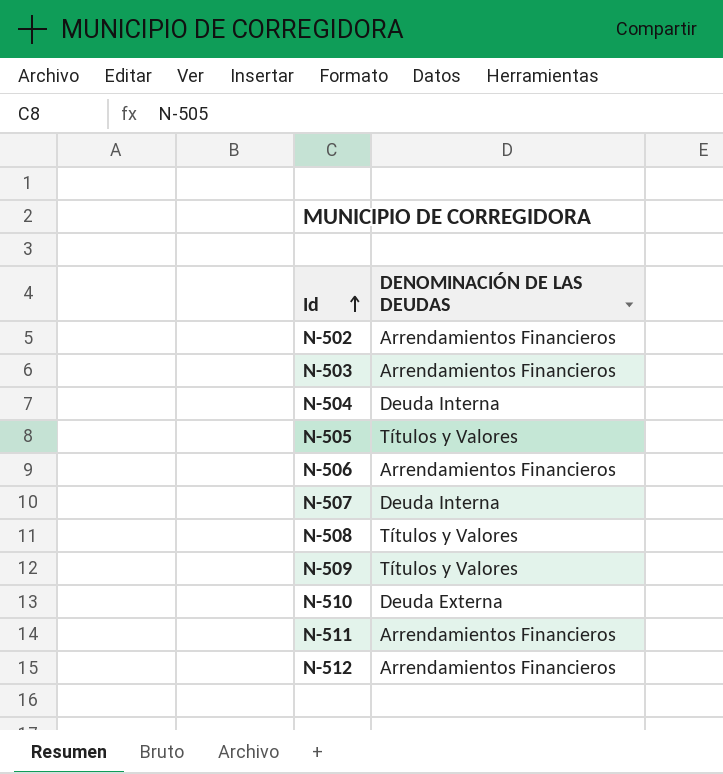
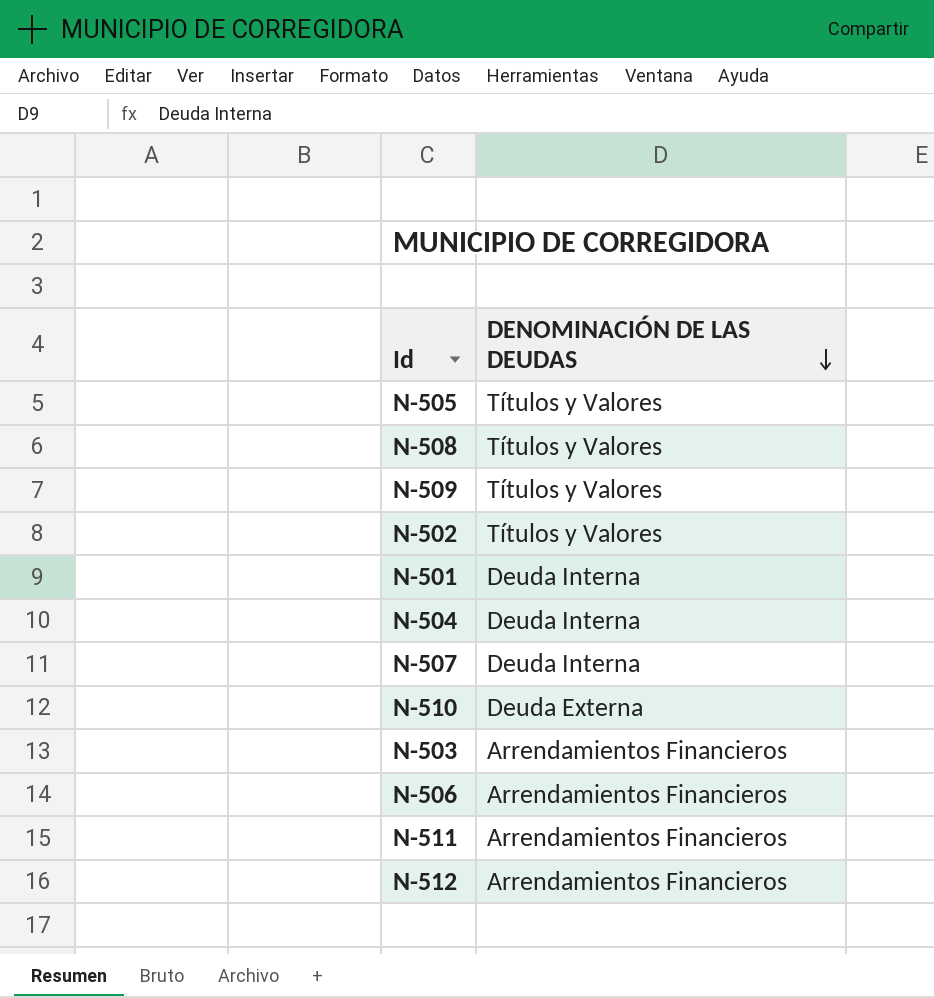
row order: Id ascending -> DENOMINACIÓN DE LAS DEUDAS descending
N-502 | DENOMINACIÓN DE LAS DEUDAS: Arrendamientos Financieros -> Títulos y Valores
row N-501: none -> Deuda Interna

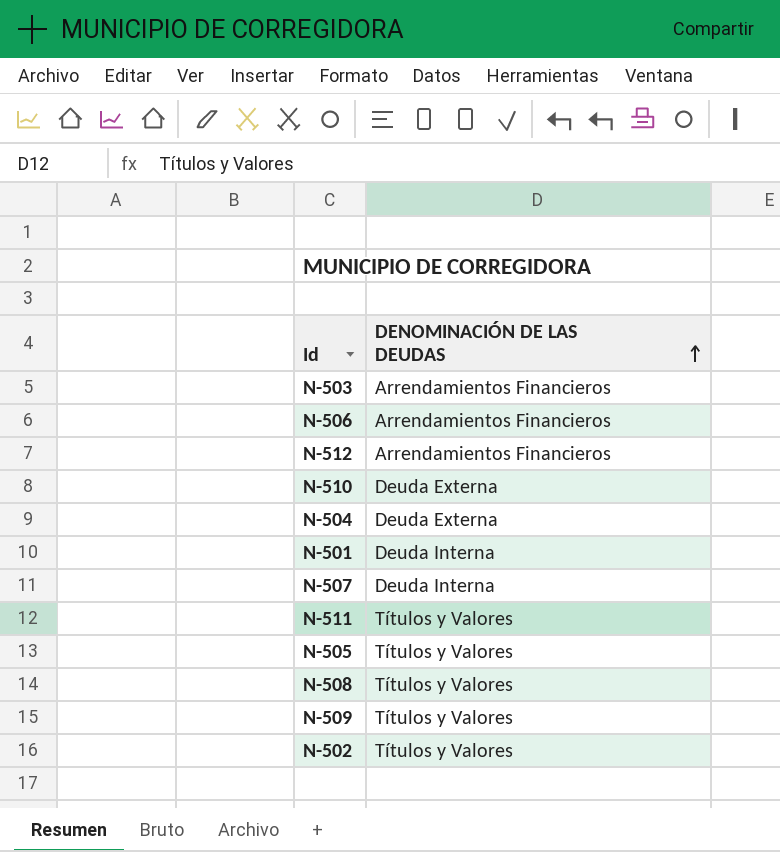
row order: DENOMINACIÓN DE LAS DEUDAS descending -> DENOMINACIÓN DE LAS DEUDAS ascending
N-504 | DENOMINACIÓN DE LAS DEUDAS: Deuda Interna -> Deuda Externa
N-511 | DENOMINACIÓN DE LAS DEUDAS: Arrendamientos Financieros -> Títulos y Valores

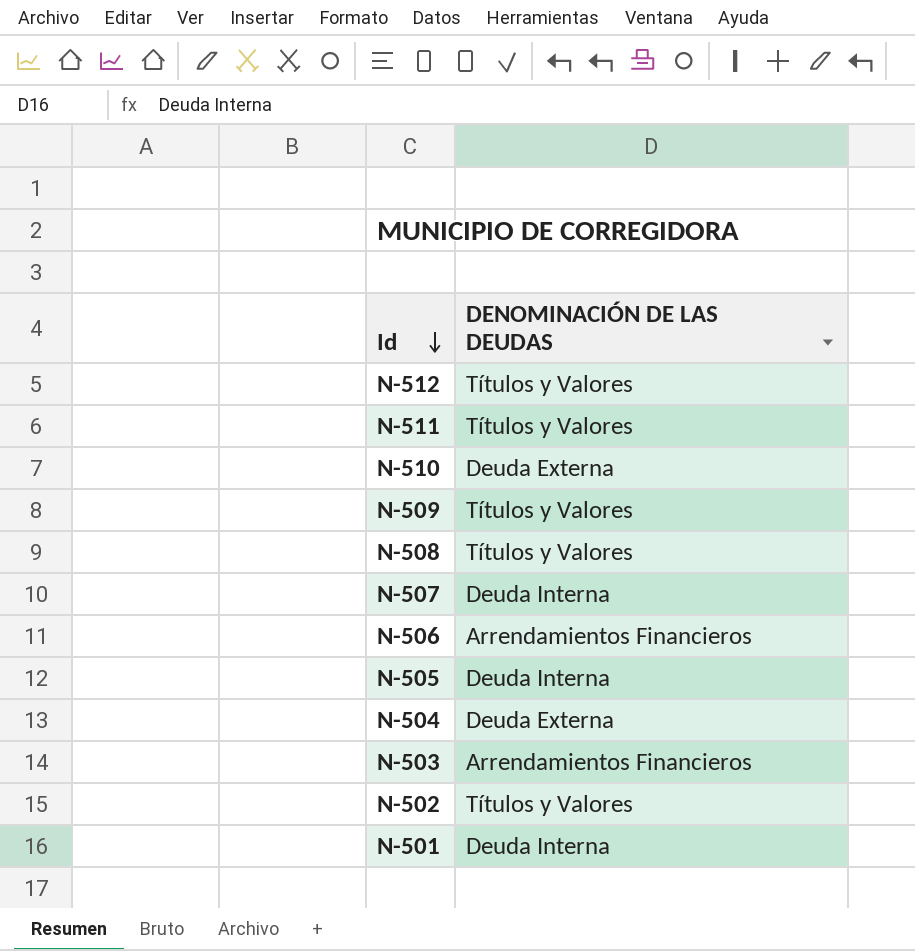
row order: DENOMINACIÓN DE LAS DEUDAS ascending -> Id descending
N-512 | DENOMINACIÓN DE LAS DEUDAS: Arrendamientos Financieros -> Títulos y Valores
N-505 | DENOMINACIÓN DE LAS DEUDAS: Títulos y Valores -> Deuda Interna

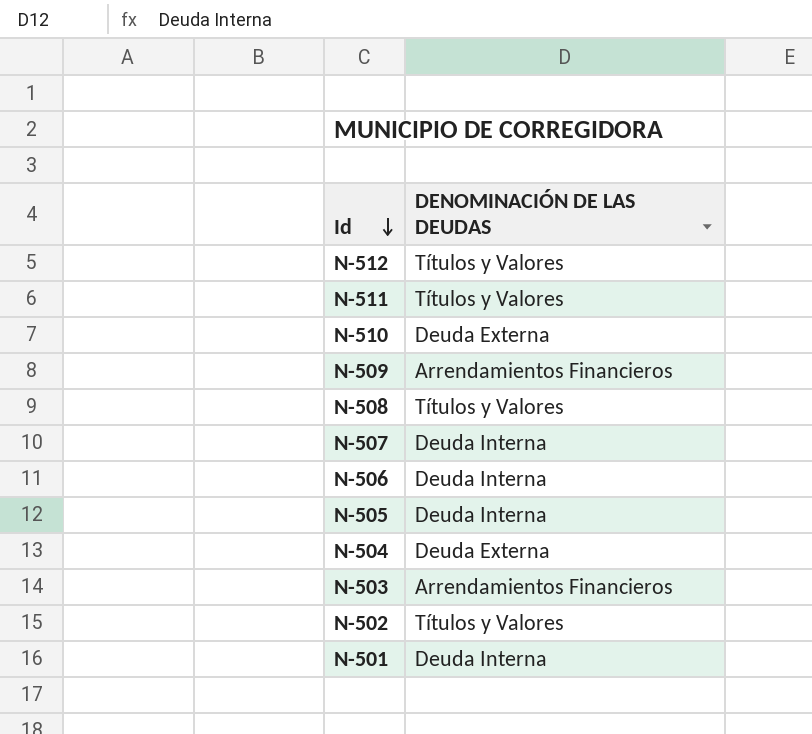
N-509 | DENOMINACIÓN DE LAS DEUDAS: Títulos y Valores -> Arrendamientos Financieros
N-506 | DENOMINACIÓN DE LAS DEUDAS: Arrendamientos Financieros -> Deuda Interna

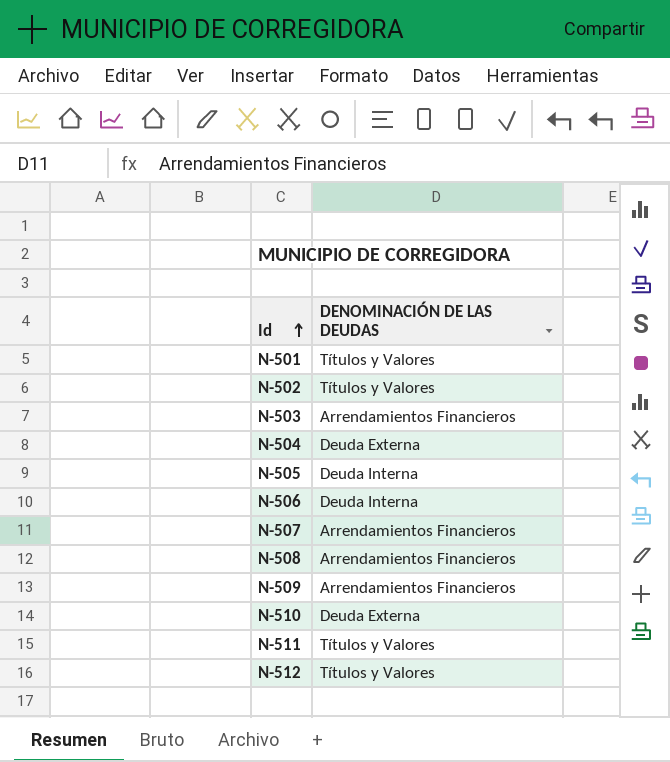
row order: Id descending -> Id ascending
N-501 | DENOMINACIÓN DE LAS DEUDAS: Deuda Interna -> Títulos y Valores
N-507 | DENOMINACIÓN DE LAS DEUDAS: Deuda Interna -> Arrendamientos Financieros
N-508 | DENOMINACIÓN DE LAS DEUDAS: Títulos y Valores -> Arrendamientos Financieros

